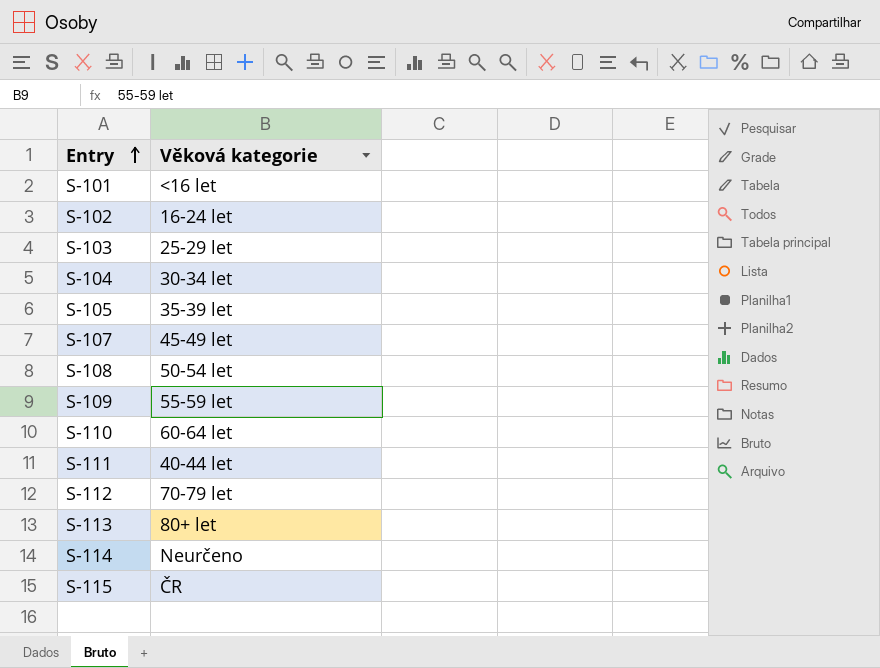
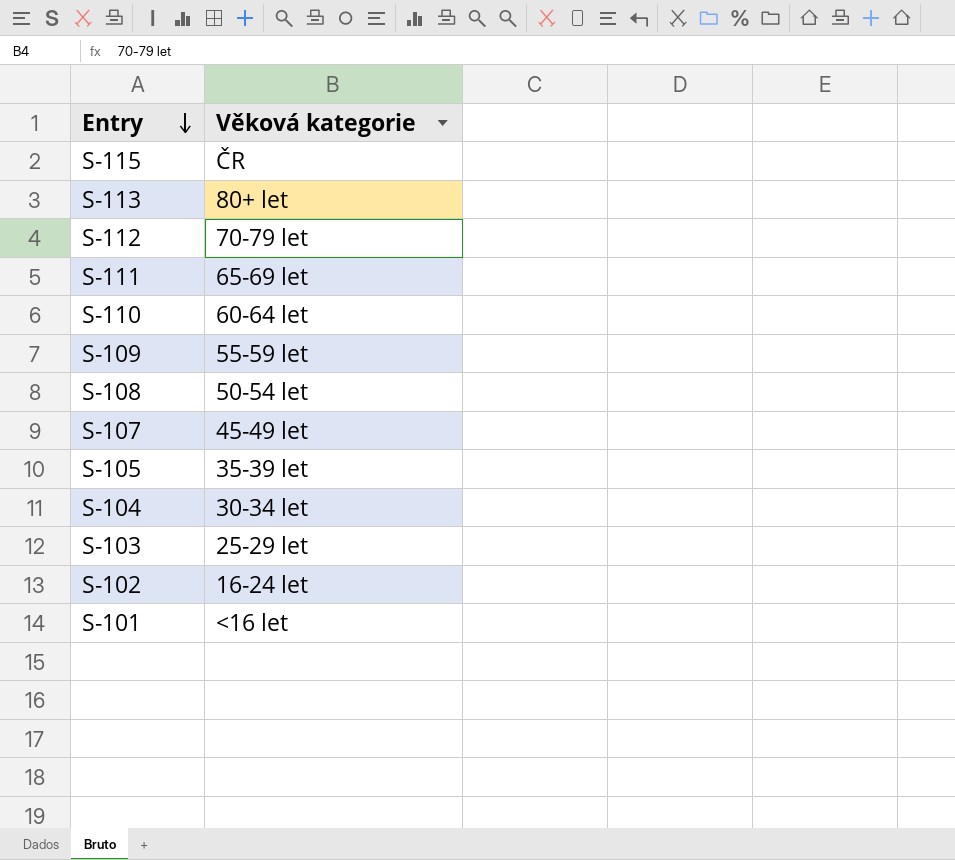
row order: Entry ascending -> Entry descending
row S-114: Neurčeno -> none
S-111 | Věková kategorie: 40-44 let -> 65-69 let

